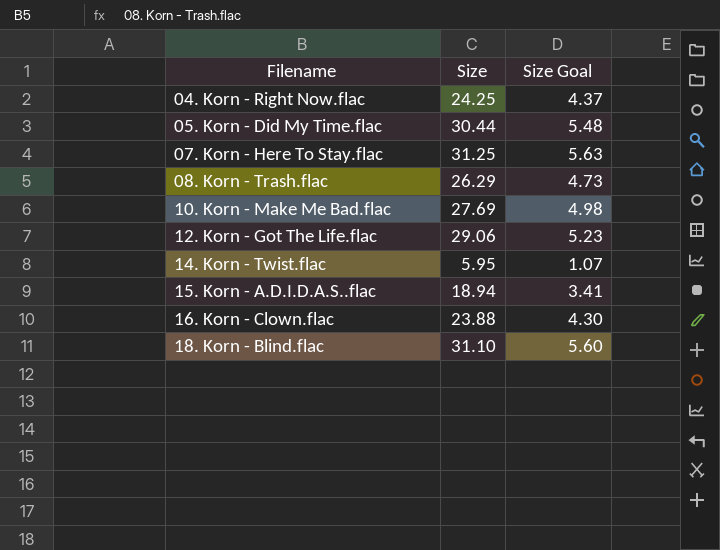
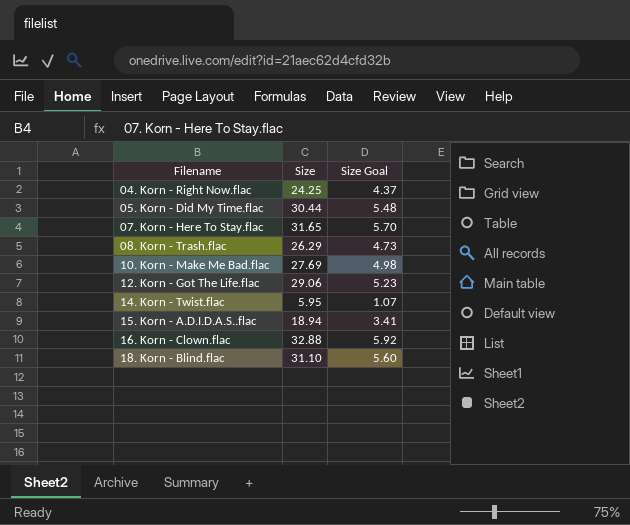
07. Korn - Here To Stay.flac | Size: 31.25 -> 31.65
07. Korn - Here To Stay.flac | Size Goal: 5.63 -> 5.70
16. Korn - Clown.flac | Size: 23.88 -> 32.88
16. Korn - Clown.flac | Size Goal: 4.30 -> 5.92

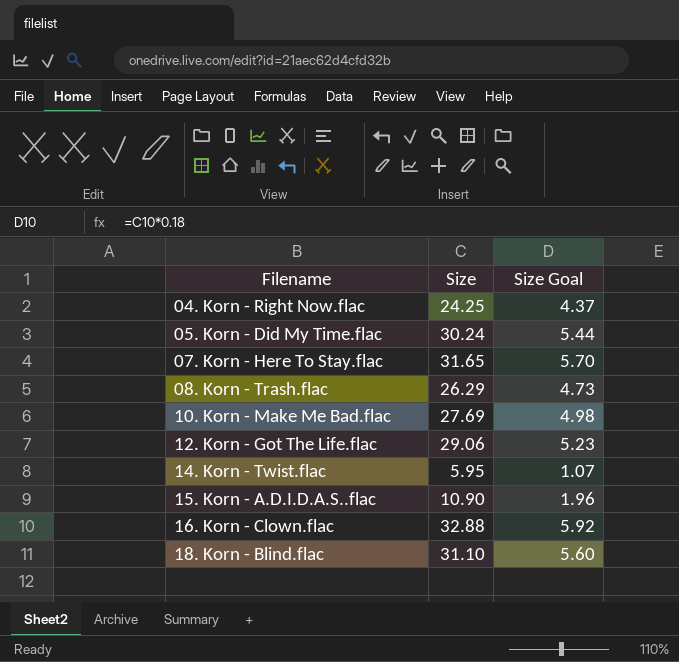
05. Korn - Did My Time.flac | Size: 30.44 -> 30.24
05. Korn - Did My Time.flac | Size Goal: 5.48 -> 5.44
15. Korn - A.D.I.D.A.S..flac | Size: 18.94 -> 10.90
15. Korn - A.D.I.D.A.S..flac | Size Goal: 3.41 -> 1.96

